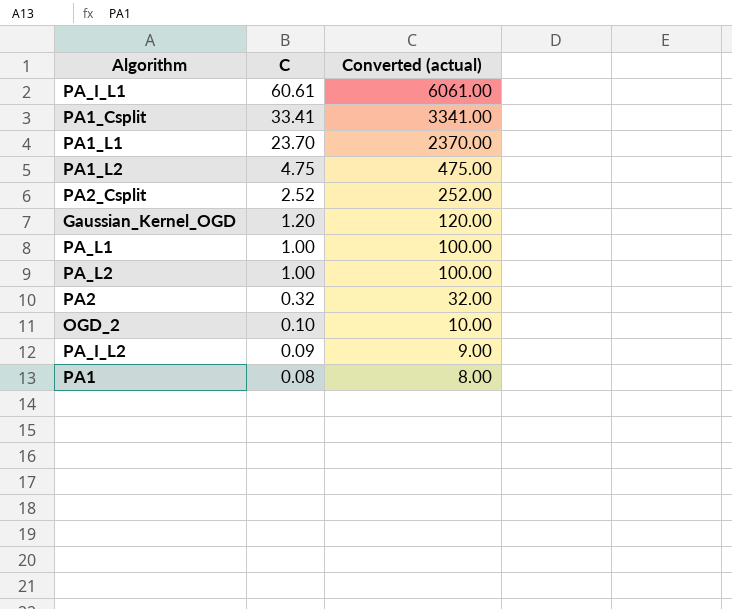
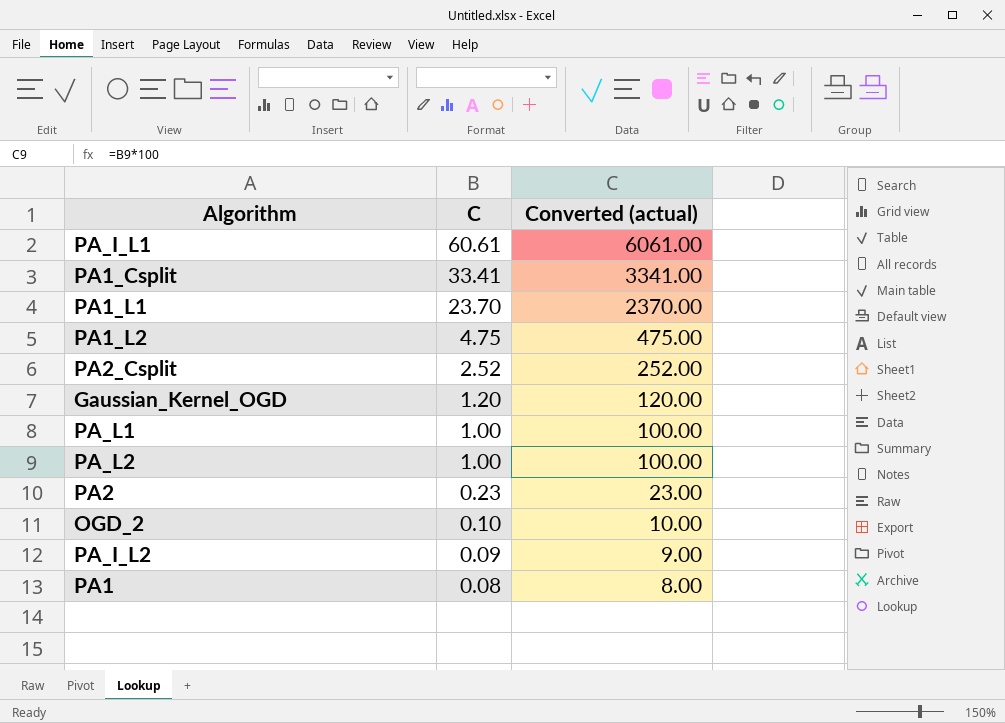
PA2 | C: 0.32 -> 0.23
PA2 | Converted (actual): 32.00 -> 23.00

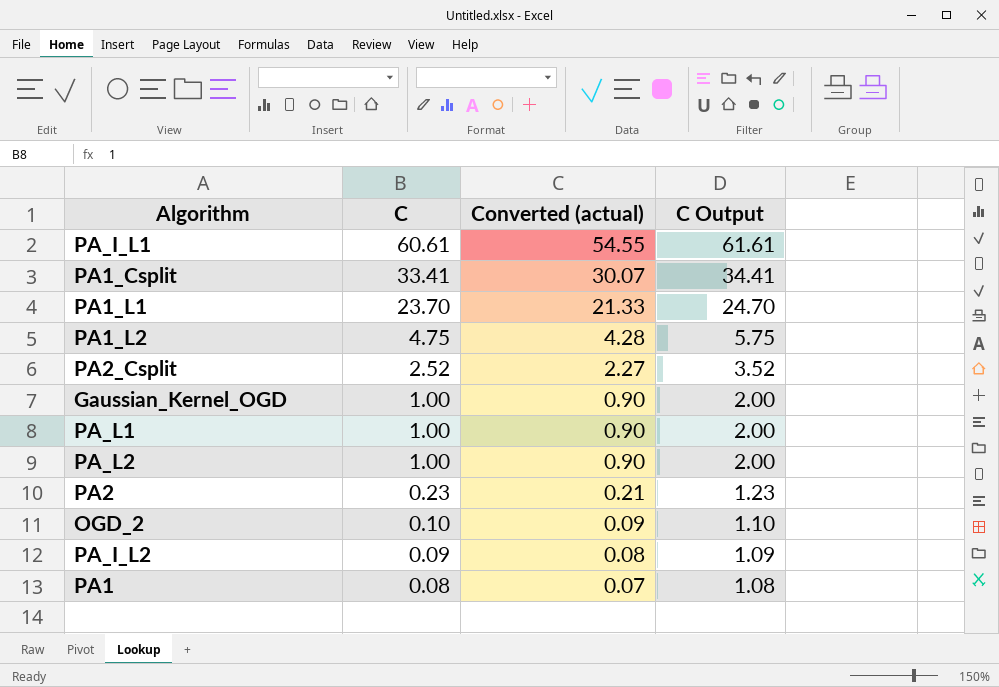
column Converted (actual) | formula: [C] * 100 -> [C] * 0.9
column C Output | formula: none -> [C] + 1
Gaussian_Kernel_OGD | C: 1.20 -> 1.00

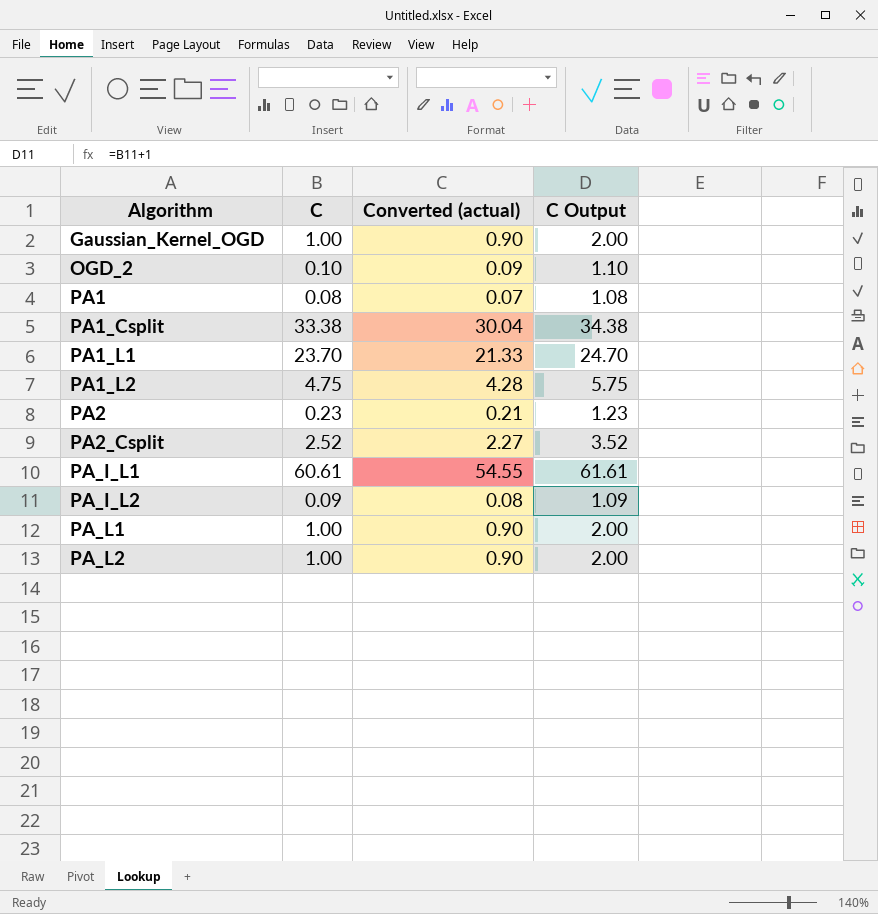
row order: C descending -> Algorithm ascending
PA1_Csplit | C: 33.41 -> 33.38
PA1_Csplit | Converted (actual): 30.07 -> 30.04
PA1_Csplit | C Output: 34.41 -> 34.38

